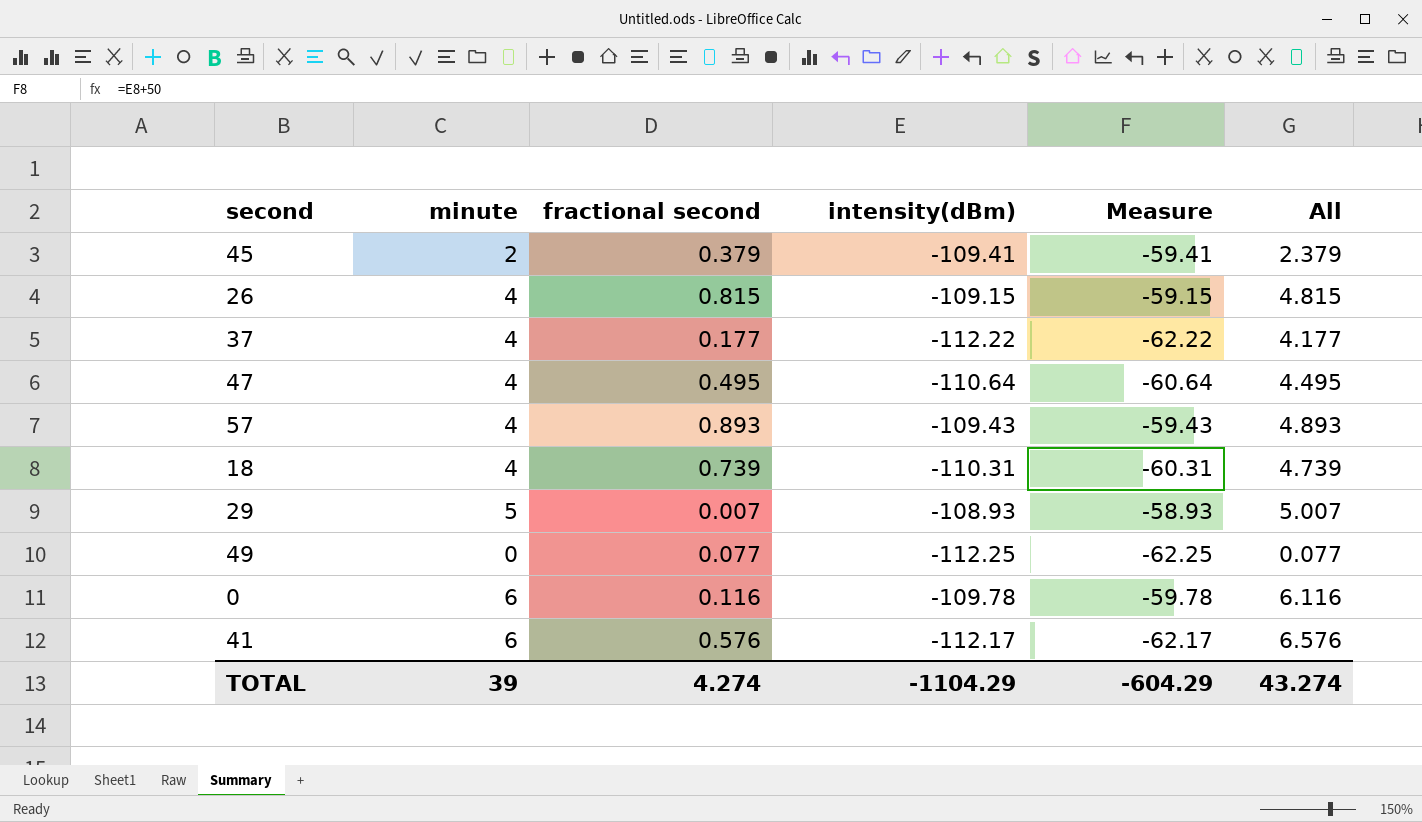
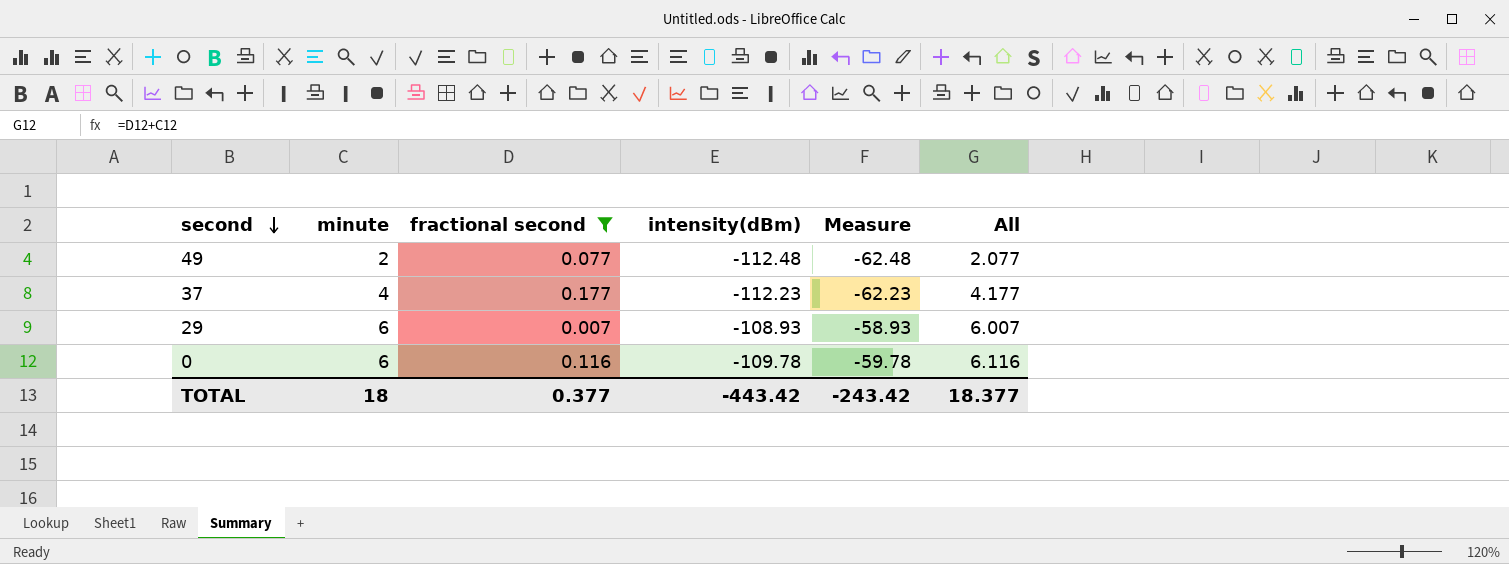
filter: none -> fractional second <= 0.177
row order: none -> second descending
49 | minute: 0 -> 2
49 | intensity(dBm): -112.25 -> -112.48
49 | Measure: -62.25 -> -62.48
49 | All: 0.077 -> 2.077
37 | intensity(dBm): -112.22 -> -112.23
37 | Measure: -62.22 -> -62.23
29 | minute: 5 -> 6
29 | All: 5.007 -> 6.007
TOTAL | minute: 39 -> 18
TOTAL | fractional second: 4.274 -> 0.377
TOTAL | intensity(dBm): -1104.29 -> -443.42
TOTAL | Measure: -604.29 -> -243.42
TOTAL | All: 43.274 -> 18.377

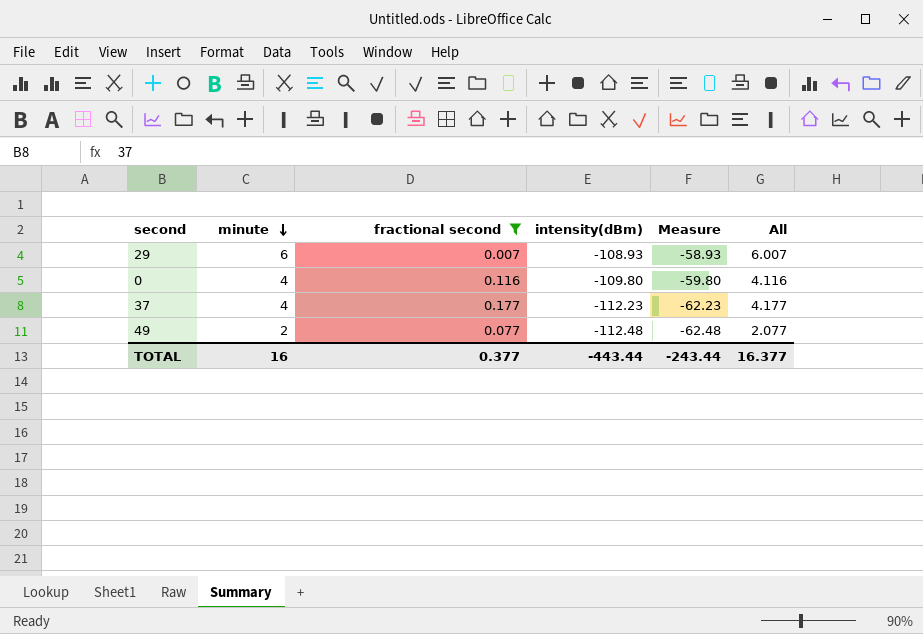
row order: second descending -> minute descending
0 | minute: 6 -> 4
0 | intensity(dBm): -109.78 -> -109.80
0 | Measure: -59.78 -> -59.80
0 | All: 6.116 -> 4.116
TOTAL | minute: 18 -> 16
TOTAL | intensity(dBm): -443.42 -> -443.44
TOTAL | Measure: -243.42 -> -243.44
TOTAL | All: 18.377 -> 16.377

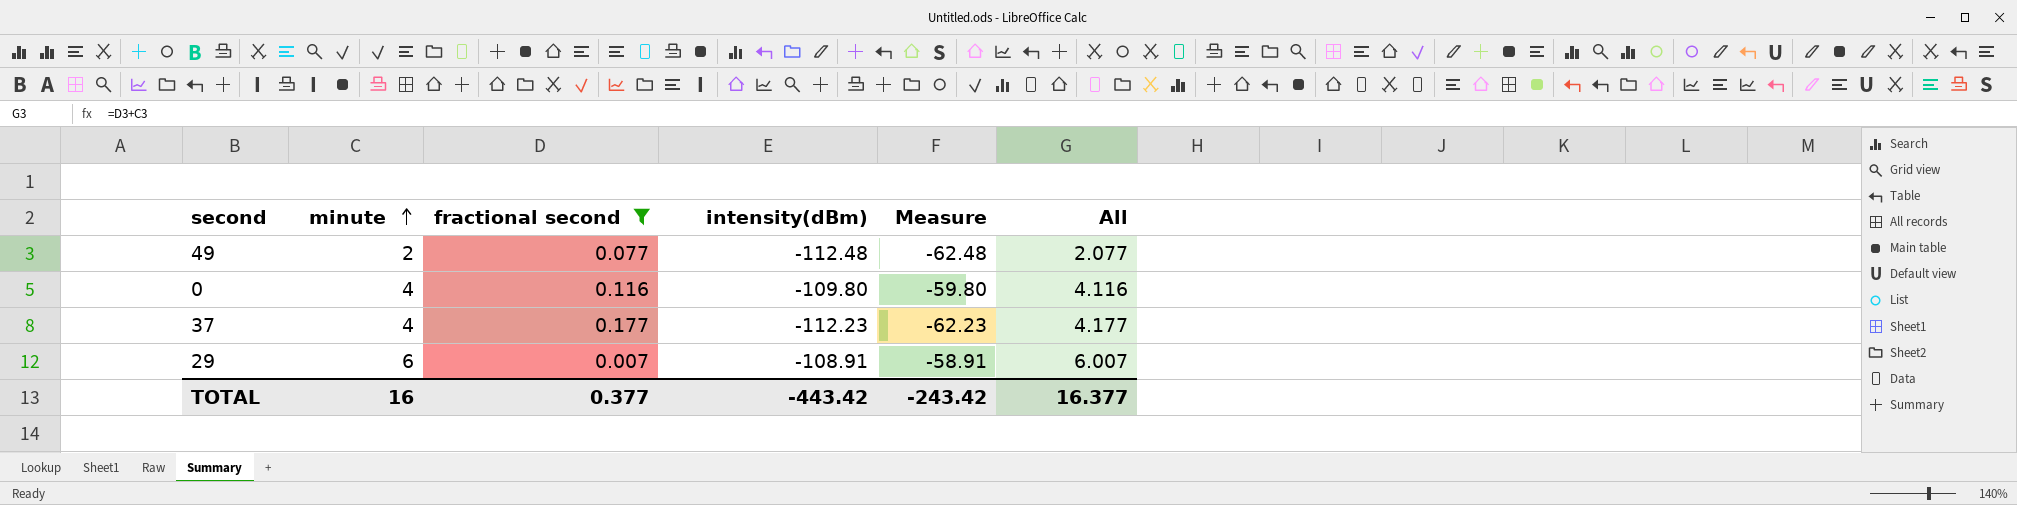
row order: minute descending -> minute ascending
29 | intensity(dBm): -108.93 -> -108.91
29 | Measure: -58.93 -> -58.91
TOTAL | intensity(dBm): -443.44 -> -443.42
TOTAL | Measure: -243.44 -> -243.42

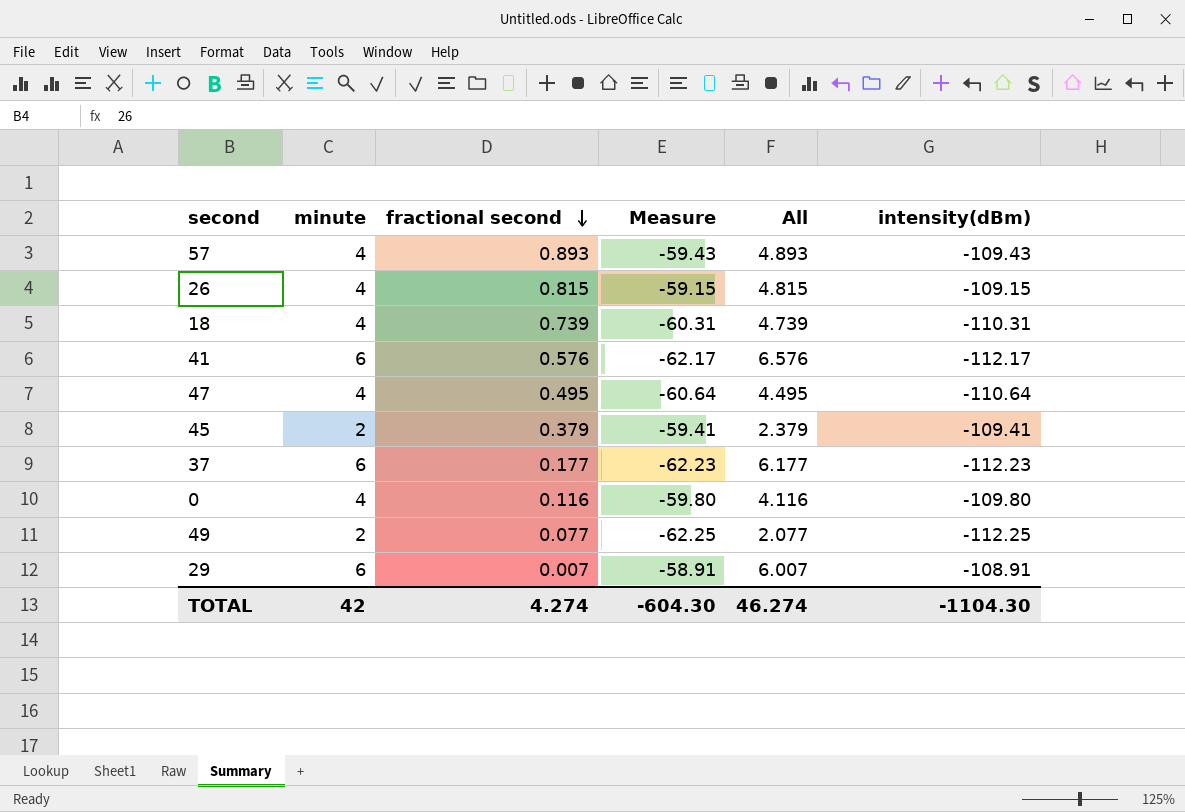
filter: fractional second <= 0.177 -> none
row order: minute ascending -> fractional second descending
column intensity(dBm) | position: 4 -> 6
37 | minute: 4 -> 6
37 | All: 4.177 -> 6.177
49 | Measure: -62.48 -> -62.25
49 | intensity(dBm): -112.48 -> -112.25
TOTAL | minute: 16 -> 42
TOTAL | fractional second: 0.377 -> 4.274
TOTAL | Measure: -243.42 -> -604.30
TOTAL | All: 16.377 -> 46.274
TOTAL | intensity(dBm): -443.42 -> -1104.30

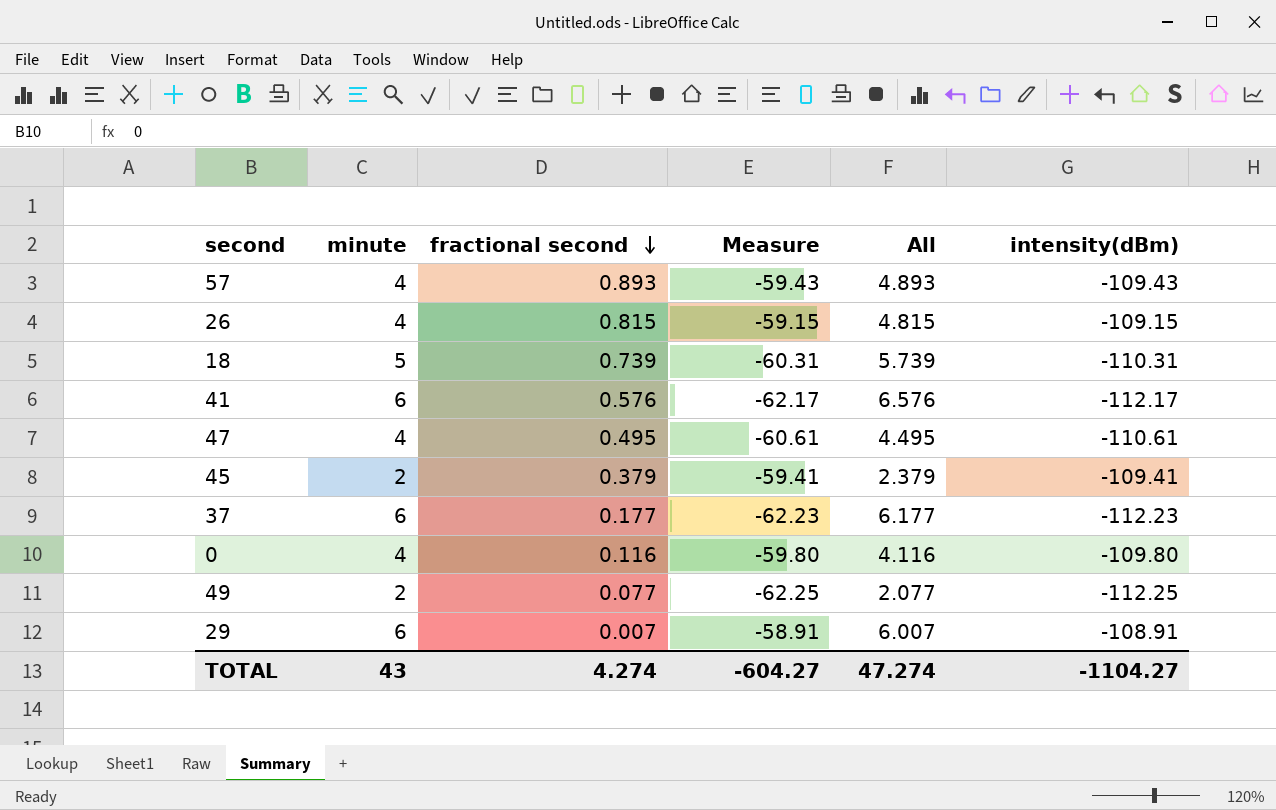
18 | minute: 4 -> 5
18 | All: 4.739 -> 5.739
47 | Measure: -60.64 -> -60.61
47 | intensity(dBm): -110.64 -> -110.61
TOTAL | minute: 42 -> 43
TOTAL | Measure: -604.30 -> -604.27
TOTAL | All: 46.274 -> 47.274
TOTAL | intensity(dBm): -1104.30 -> -1104.27

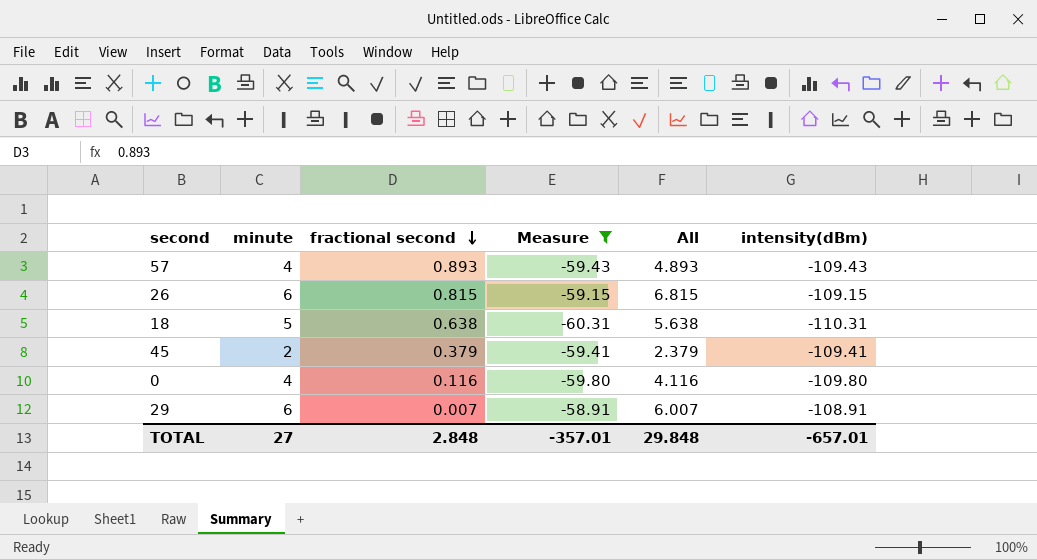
filter: none -> Measure >= -60.31
26 | minute: 4 -> 6
26 | All: 4.815 -> 6.815
18 | fractional second: 0.739 -> 0.638
18 | All: 5.739 -> 5.638
TOTAL | minute: 43 -> 27
TOTAL | fractional second: 4.274 -> 2.848
TOTAL | Measure: -604.27 -> -357.01
TOTAL | All: 47.274 -> 29.848
TOTAL | intensity(dBm): -1104.27 -> -657.01

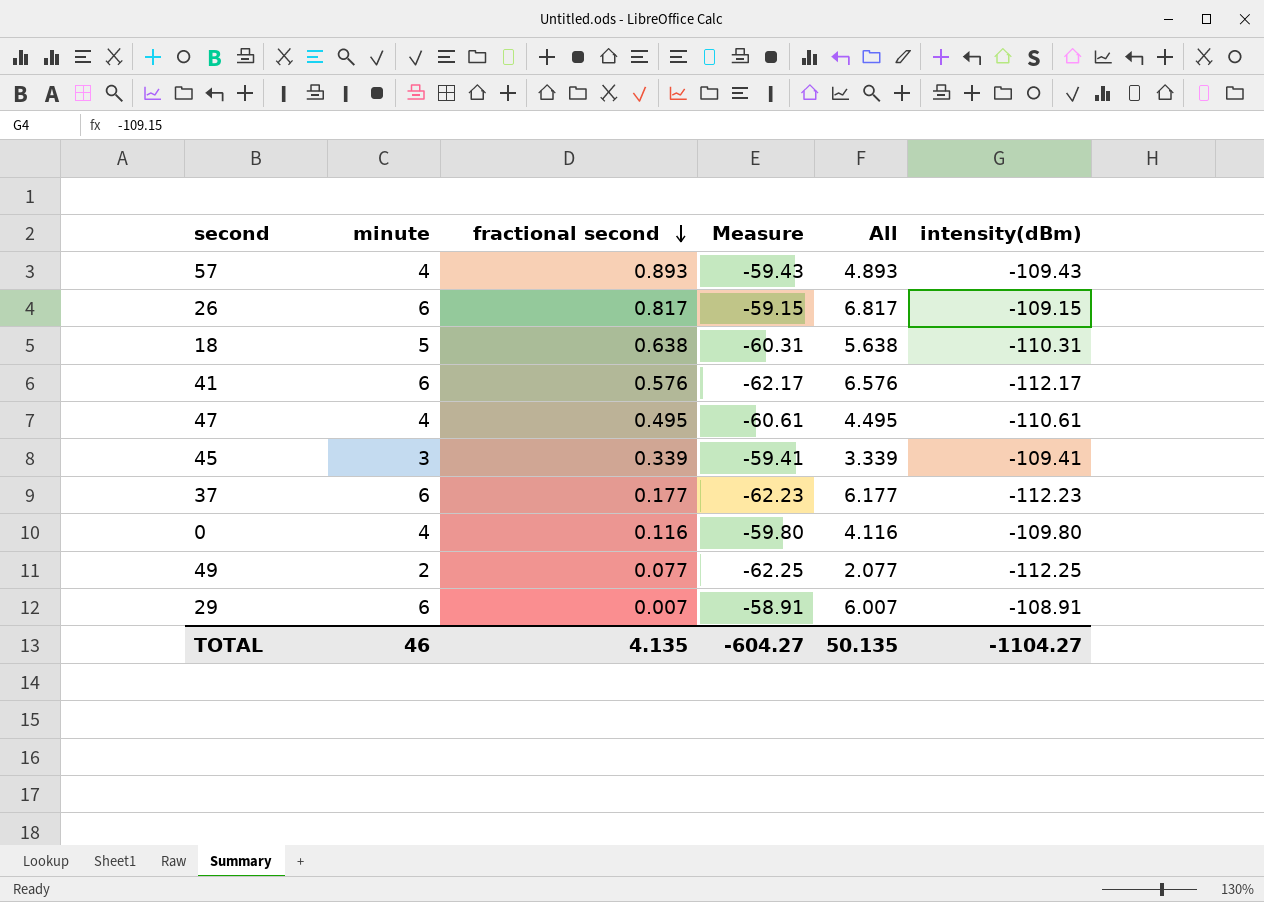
filter: Measure >= -60.31 -> none
26 | fractional second: 0.815 -> 0.817
26 | All: 6.815 -> 6.817
45 | minute: 2 -> 3
45 | fractional second: 0.379 -> 0.339
45 | All: 2.379 -> 3.339
TOTAL | minute: 27 -> 46
TOTAL | fractional second: 2.848 -> 4.135
TOTAL | Measure: -357.01 -> -604.27
TOTAL | All: 29.848 -> 50.135
TOTAL | intensity(dBm): -657.01 -> -1104.27

